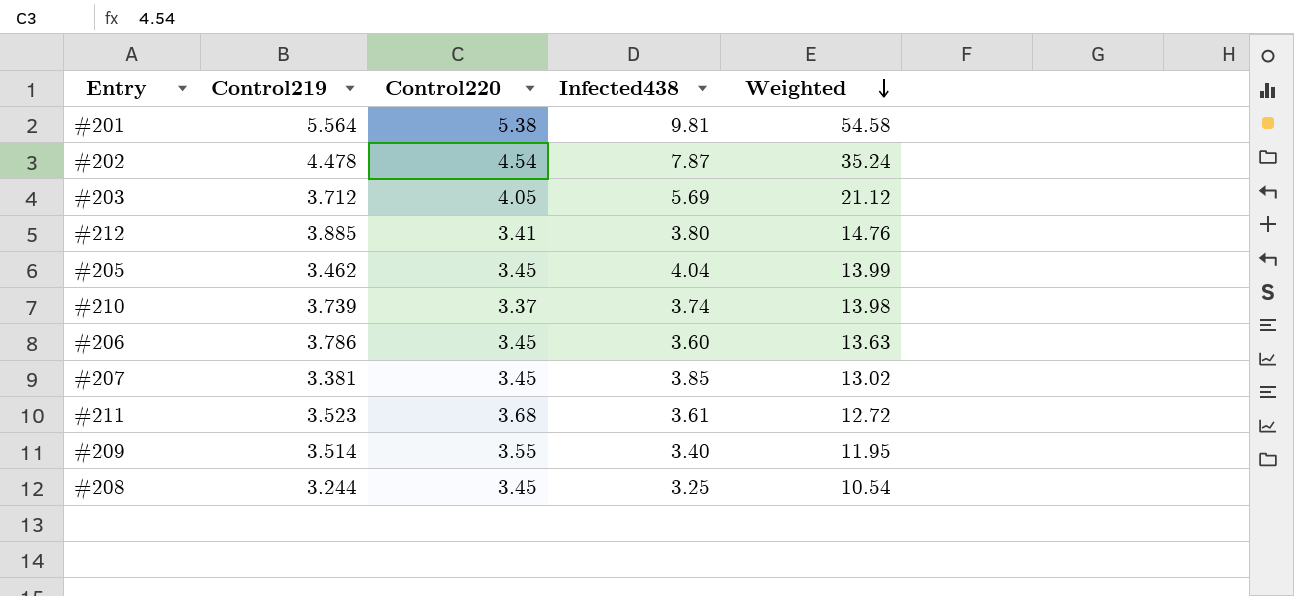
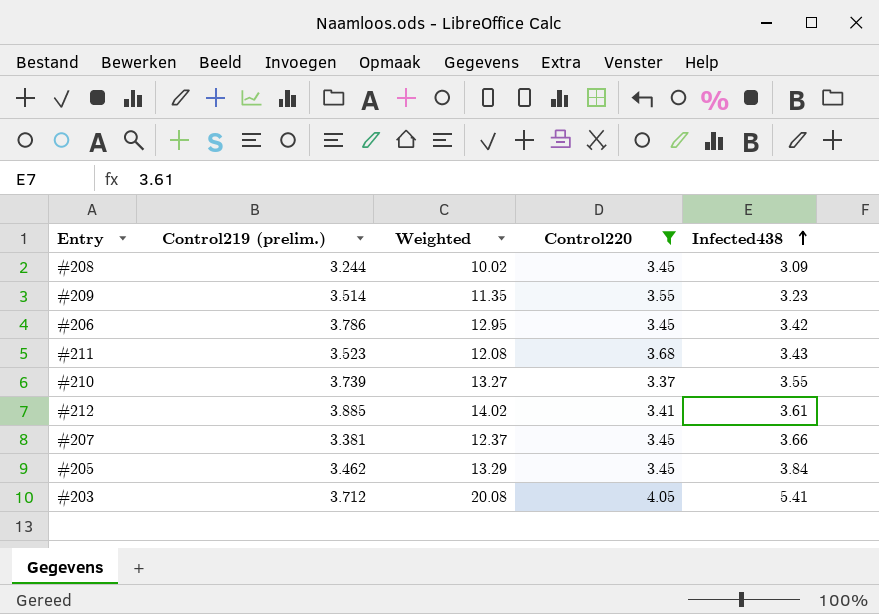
filter: none -> Control220 <= 4.05
row order: Weighted descending -> Infected438 ascending
column name: Control219 -> Control219 (prelim.)
column Weighted | position: 5 -> 3
#208 | Weighted: 10.54 -> 10.02
#208 | Infected438: 3.25 -> 3.09
#209 | Weighted: 11.95 -> 11.35
#209 | Infected438: 3.40 -> 3.23
#206 | Weighted: 13.63 -> 12.95
#206 | Infected438: 3.60 -> 3.42
#211 | Weighted: 12.72 -> 12.08
#211 | Infected438: 3.61 -> 3.43
#210 | Weighted: 13.98 -> 13.27
#210 | Infected438: 3.74 -> 3.55
#212 | Weighted: 14.76 -> 14.02
#212 | Infected438: 3.80 -> 3.61
#207 | Weighted: 13.02 -> 12.37
#207 | Infected438: 3.85 -> 3.66
#205 | Weighted: 13.99 -> 13.29
#205 | Infected438: 4.04 -> 3.84
#203 | Weighted: 21.12 -> 20.08
#203 | Infected438: 5.69 -> 5.41

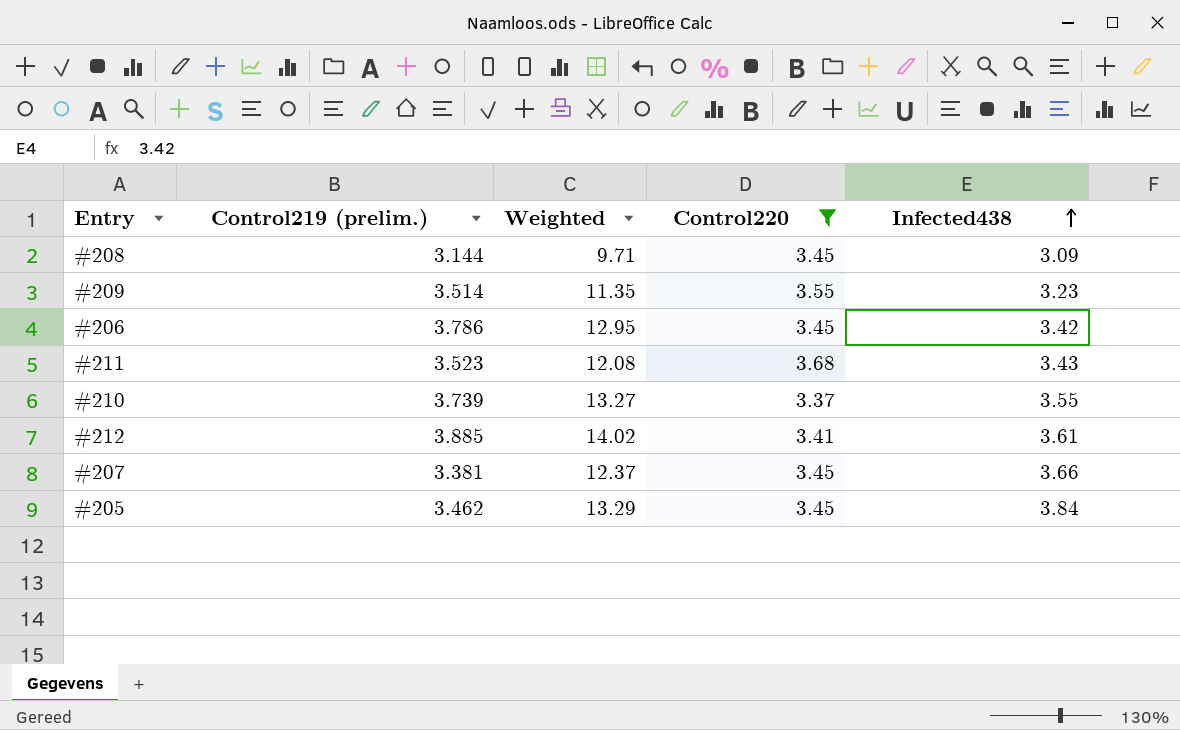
row #203: 3.712 | 20.08 | 4.05 | 5.41 -> none
#208 | Control219 (prelim.): 3.244 -> 3.144
#208 | Weighted: 10.02 -> 9.71

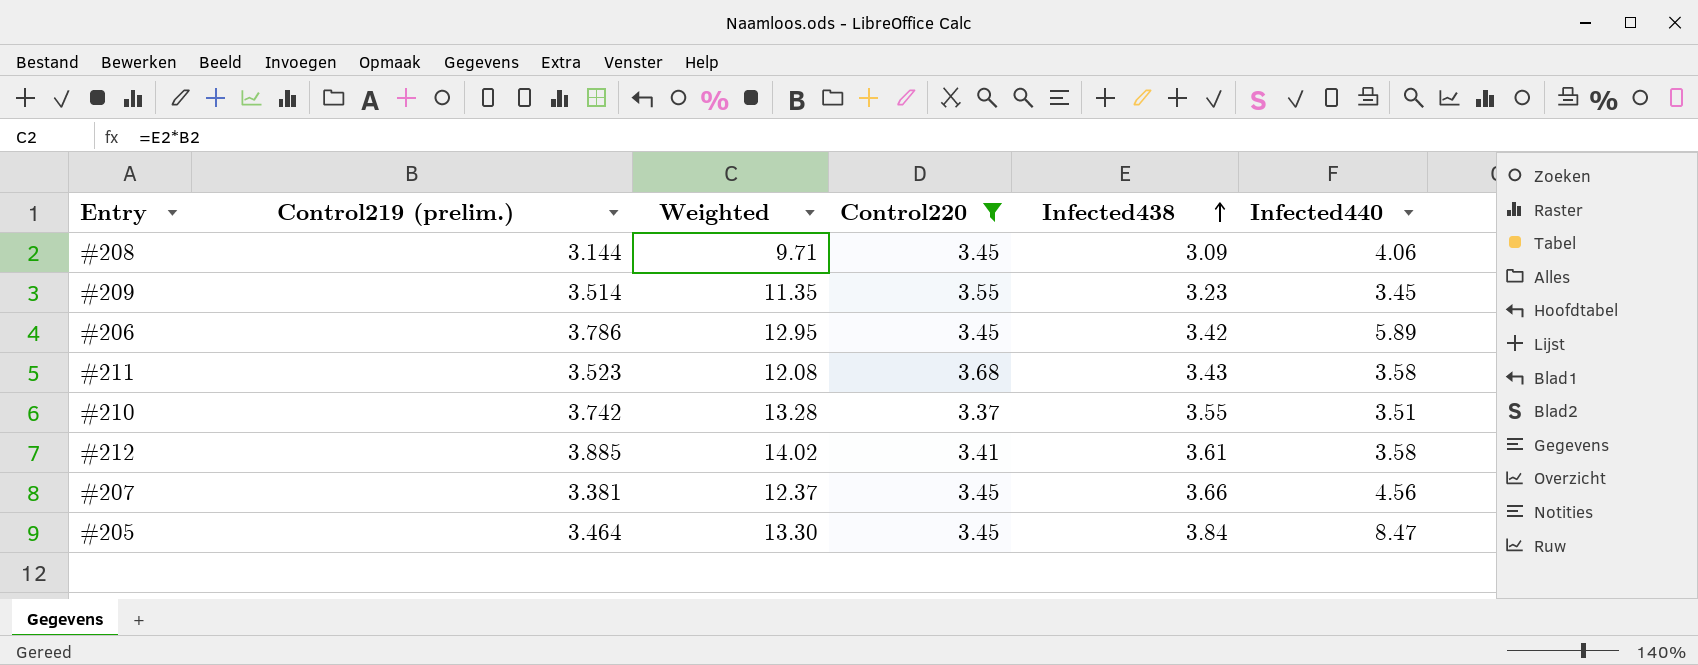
column Infected440 | position: none -> 6
#210 | Control219 (prelim.): 3.739 -> 3.742
#210 | Weighted: 13.27 -> 13.28
#205 | Control219 (prelim.): 3.462 -> 3.464
#205 | Weighted: 13.29 -> 13.30

